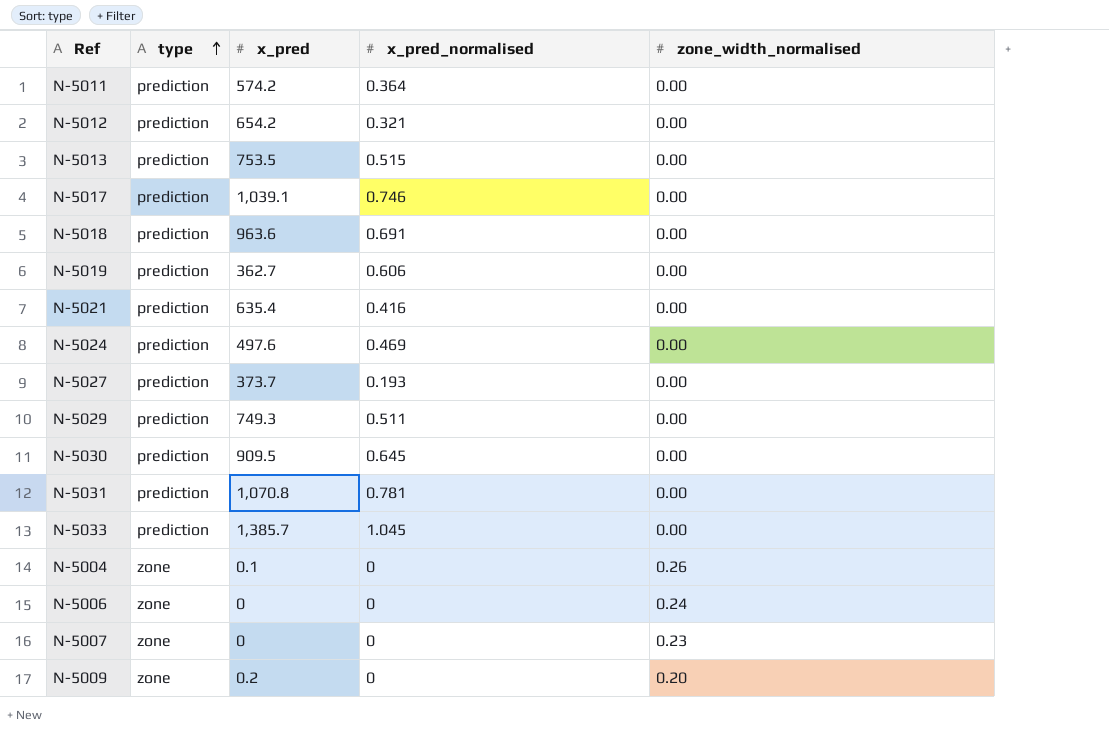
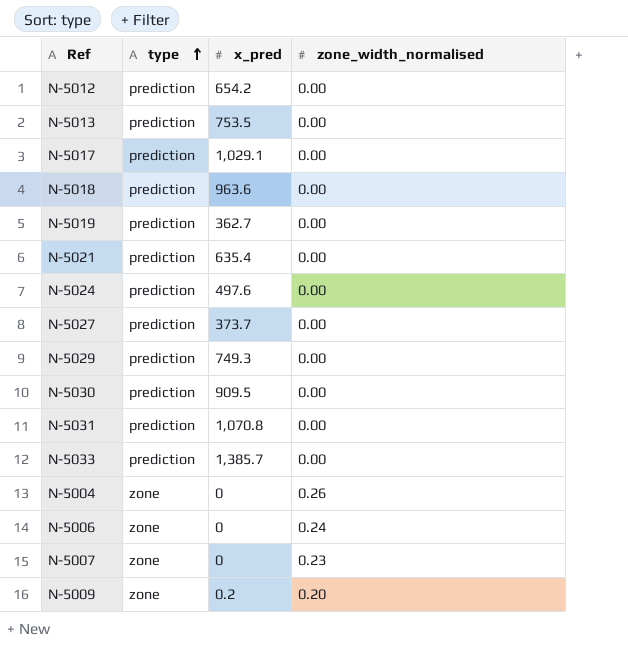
column x_pred_normalised | position: 4 -> none
row N-5011: prediction | 574.2 | 0.364 | 0.00 -> none
N-5017 | x_pred: 1,039.1 -> 1,029.1
N-5004 | x_pred: 0.1 -> 0

